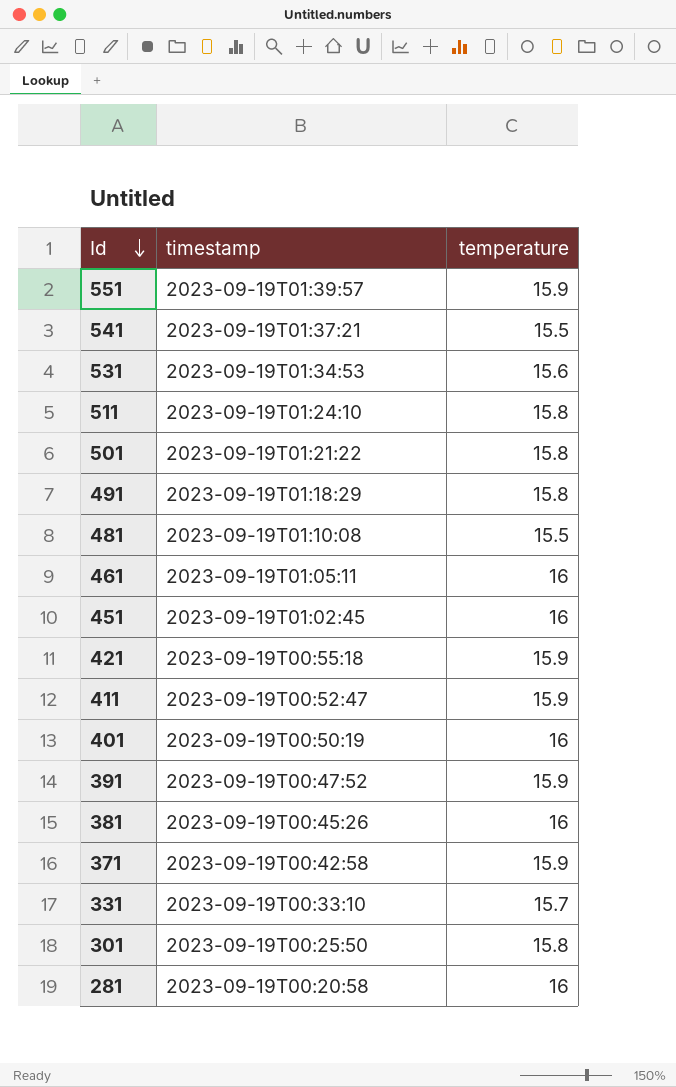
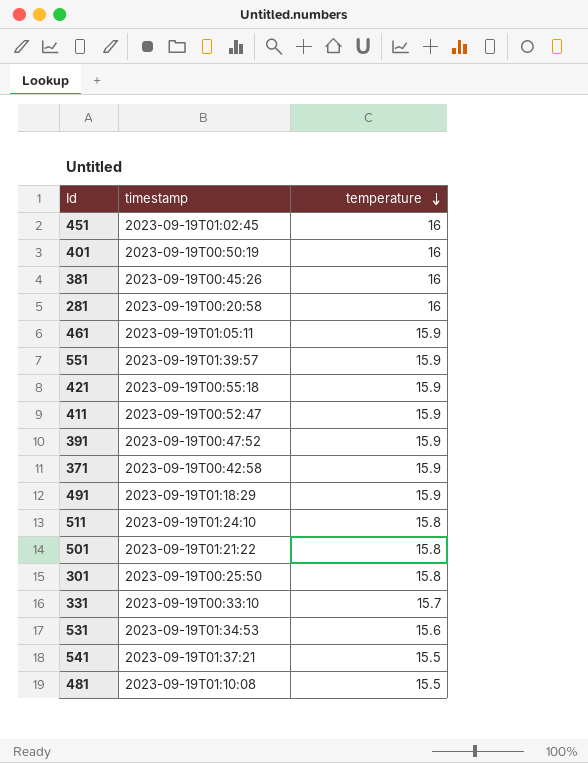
row order: Id descending -> temperature descending
461 | temperature: 16 -> 15.9
491 | temperature: 15.8 -> 15.9

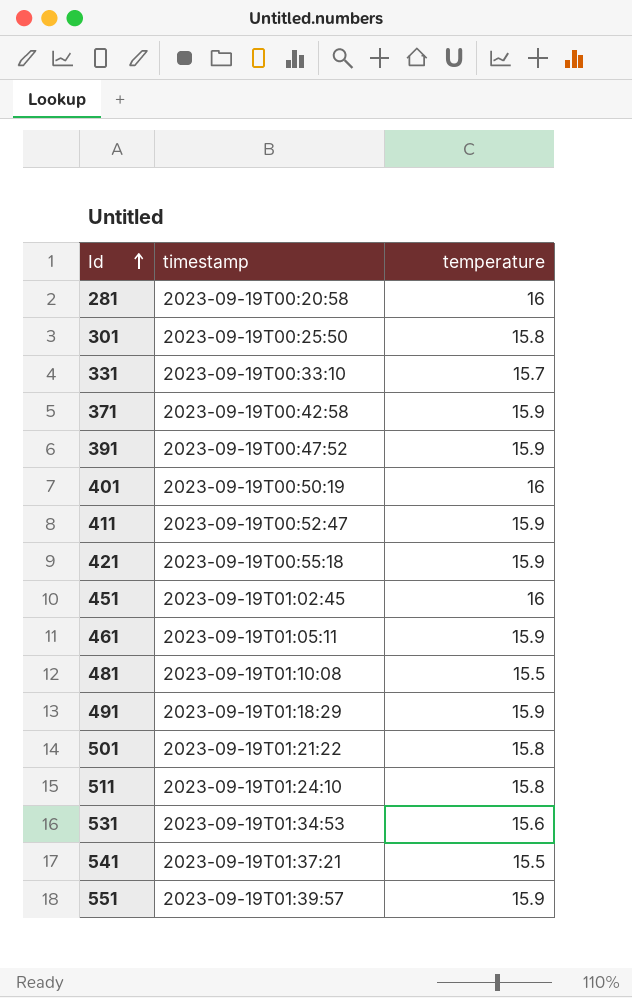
row order: temperature descending -> Id ascending
row 381: 2023-09-19T00:45:26 | 16 -> none

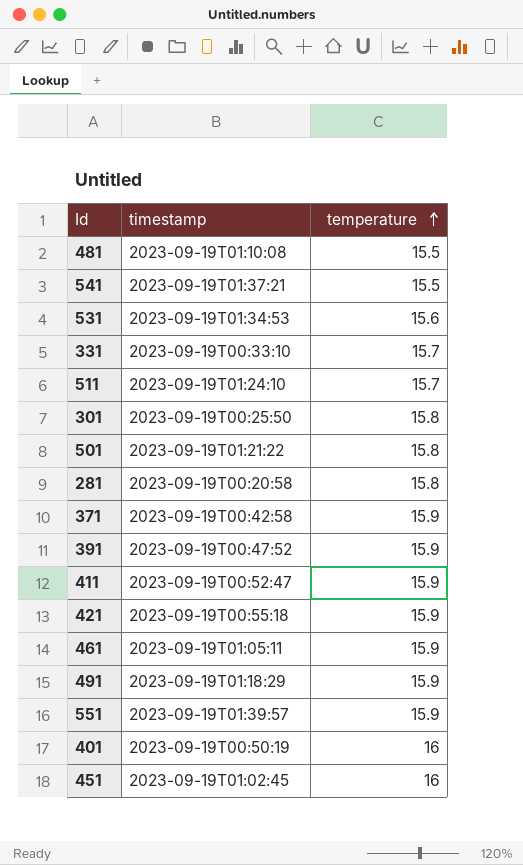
row order: Id ascending -> temperature ascending
511 | temperature: 15.8 -> 15.7
281 | temperature: 16 -> 15.8

